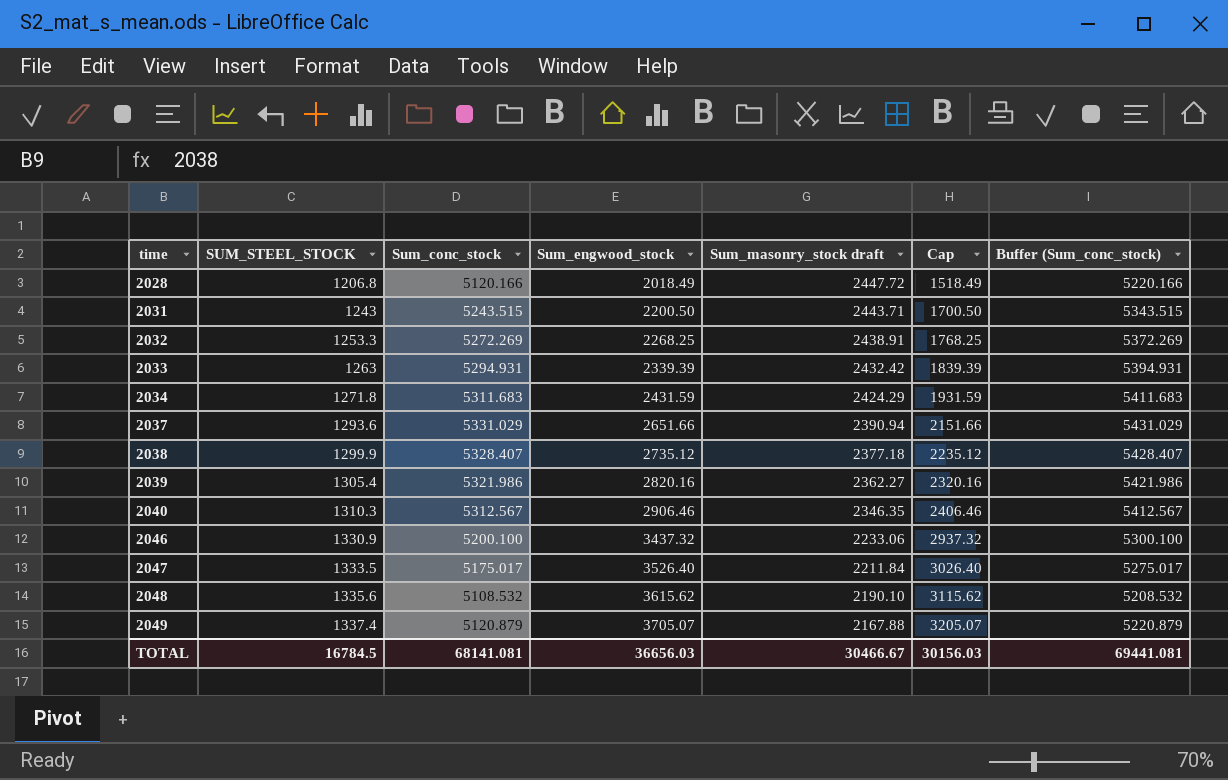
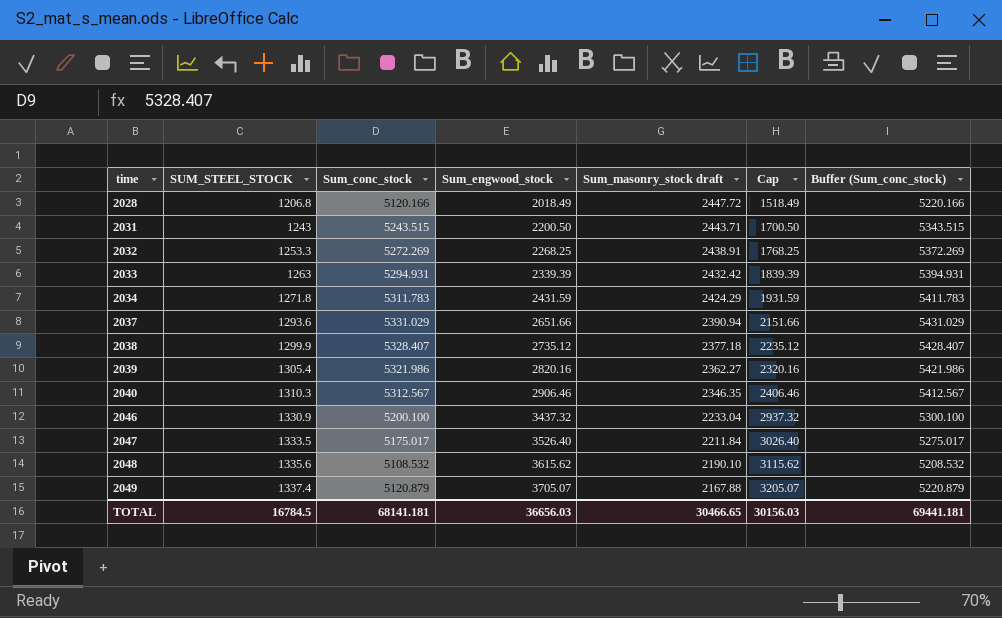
2034 | Sum_conc_stock: 5311.683 -> 5311.783
2034 | Buffer (Sum_conc_stock): 5411.683 -> 5411.783
2046 | Sum_masonry_stock draft: 2233.06 -> 2233.04
TOTAL | Sum_conc_stock: 68141.081 -> 68141.181
TOTAL | Sum_masonry_stock draft: 30466.67 -> 30466.65
TOTAL | Buffer (Sum_conc_stock): 69441.081 -> 69441.181

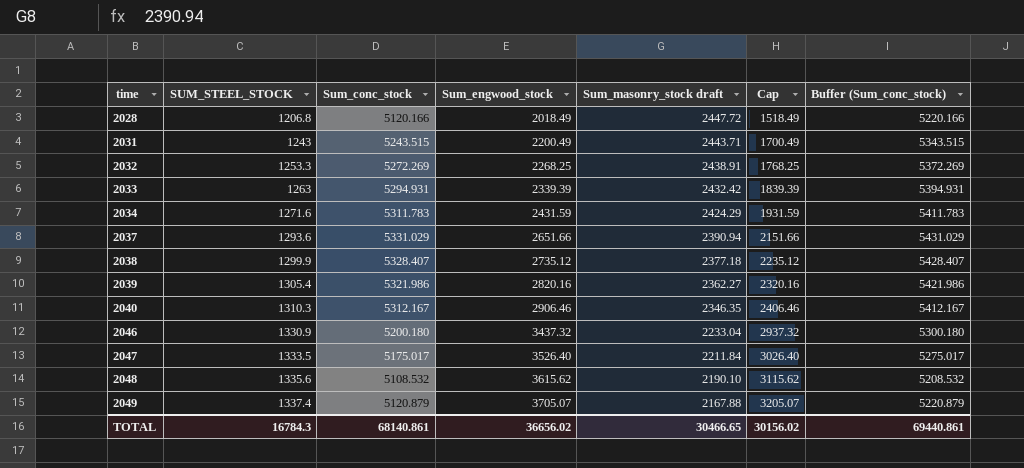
2031 | Sum_engwood_stock: 2200.50 -> 2200.49
2031 | Cap: 1700.50 -> 1700.49
2034 | SUM_STEEL_STOCK: 1271.8 -> 1271.6
2040 | Sum_conc_stock: 5312.567 -> 5312.167
2040 | Buffer (Sum_conc_stock): 5412.567 -> 5412.167
2046 | Sum_conc_stock: 5200.100 -> 5200.180
2046 | Buffer (Sum_conc_stock): 5300.100 -> 5300.180
TOTAL | SUM_STEEL_STOCK: 16784.5 -> 16784.3
TOTAL | Sum_conc_stock: 68141.181 -> 68140.861
TOTAL | Sum_engwood_stock: 36656.03 -> 36656.02
TOTAL | Cap: 30156.03 -> 30156.02
TOTAL | Buffer (Sum_conc_stock): 69441.181 -> 69440.861

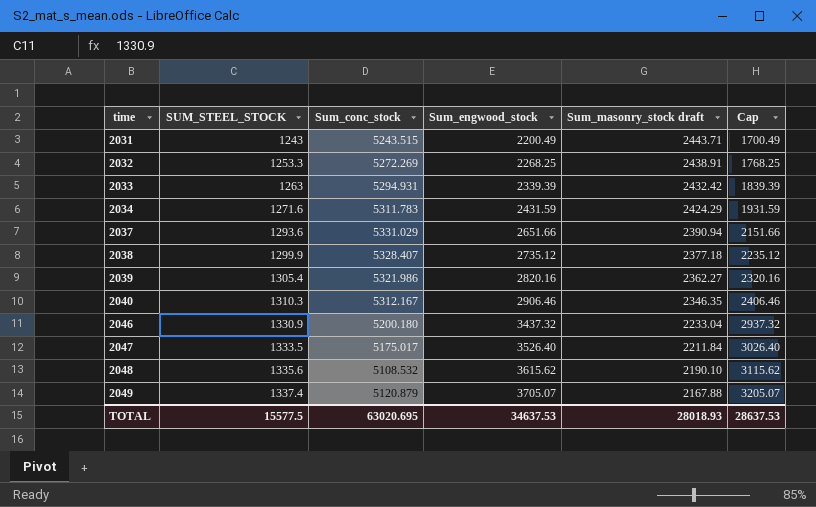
column Buffer (Sum_conc_stock) | formula: [Sum_conc_stock] + 100 -> none
row 2028: 1206.8 | 5120.166 | 2018.49 | 2447.72 | 1518.49 | 5220.166 -> none
TOTAL | SUM_STEEL_STOCK: 16784.3 -> 15577.5
TOTAL | Sum_conc_stock: 68140.861 -> 63020.695
TOTAL | Sum_engwood_stock: 36656.02 -> 34637.53
TOTAL | Sum_masonry_stock draft: 30466.65 -> 28018.93
TOTAL | Cap: 30156.02 -> 28637.53

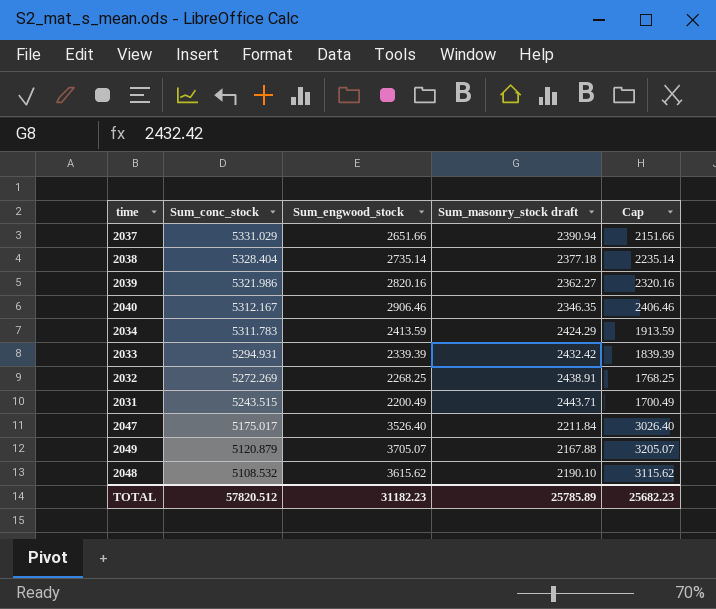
row order: time ascending -> Sum_conc_stock descending
column SUM_STEEL_STOCK | position: 2 -> none
row 2046: 1330.9 | 5200.180 | 3437.32 | 2233.04 | 2937.32 -> none
2038 | Sum_conc_stock: 5328.407 -> 5328.404
2038 | Sum_engwood_stock: 2735.12 -> 2735.14
2038 | Cap: 2235.12 -> 2235.14
2034 | Sum_engwood_stock: 2431.59 -> 2413.59
2034 | Cap: 1931.59 -> 1913.59
TOTAL | Sum_conc_stock: 63020.695 -> 57820.512
TOTAL | Sum_engwood_stock: 34637.53 -> 31182.23
TOTAL | Sum_masonry_stock draft: 28018.93 -> 25785.89
TOTAL | Cap: 28637.53 -> 25682.23

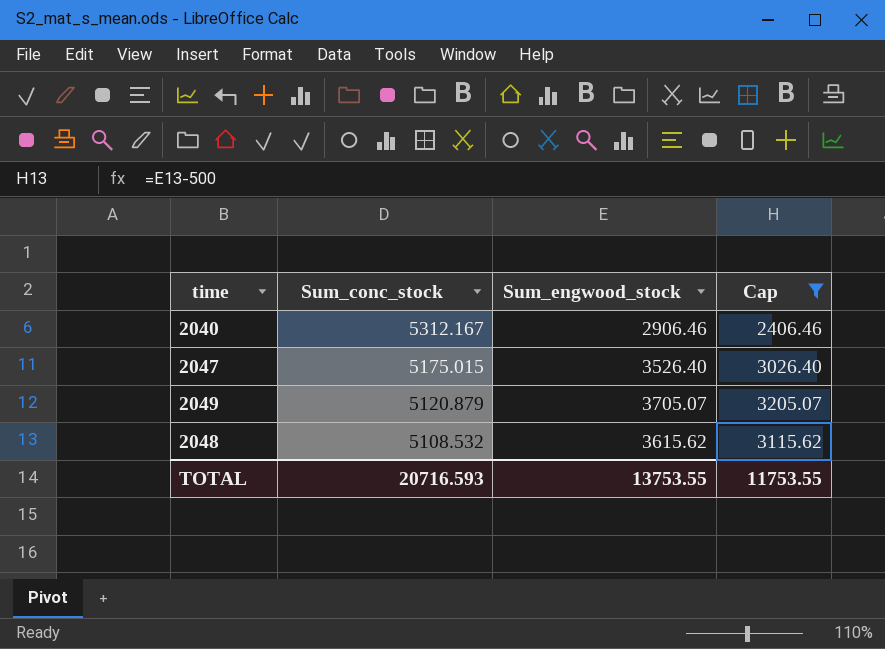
filter: none -> Cap >= 2406.46
column Sum_masonry_stock draft | position: 4 -> none
2047 | Sum_conc_stock: 5175.017 -> 5175.015
TOTAL | Sum_conc_stock: 57820.512 -> 20716.593
TOTAL | Sum_engwood_stock: 31182.23 -> 13753.55
TOTAL | Cap: 25682.23 -> 11753.55

